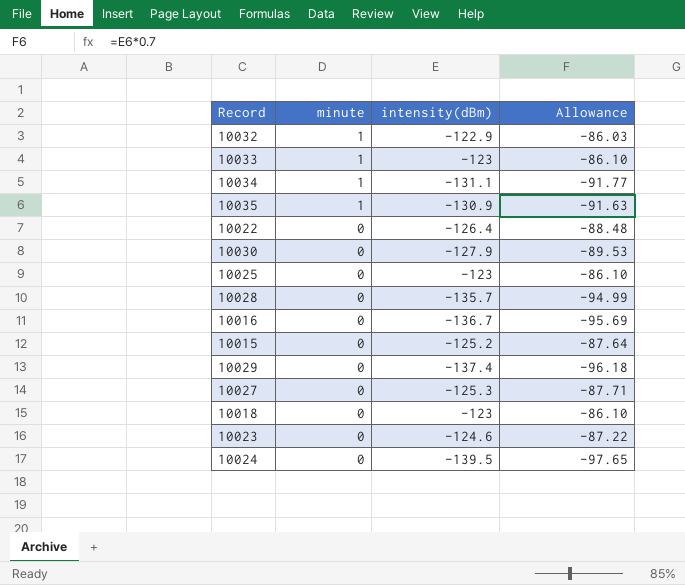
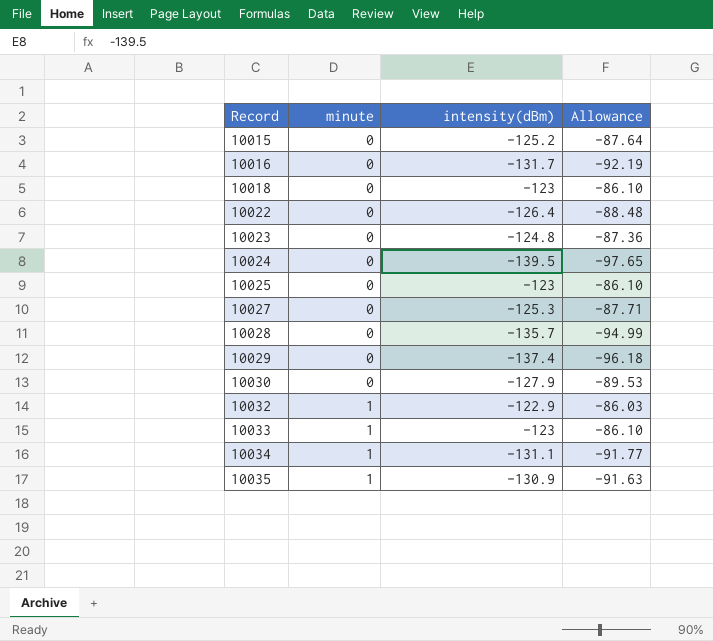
row order: minute descending -> Record ascending
10016 | intensity(dBm): -136.7 -> -131.7
10016 | Allowance: -95.69 -> -92.19
10023 | intensity(dBm): -124.6 -> -124.8
10023 | Allowance: -87.22 -> -87.36

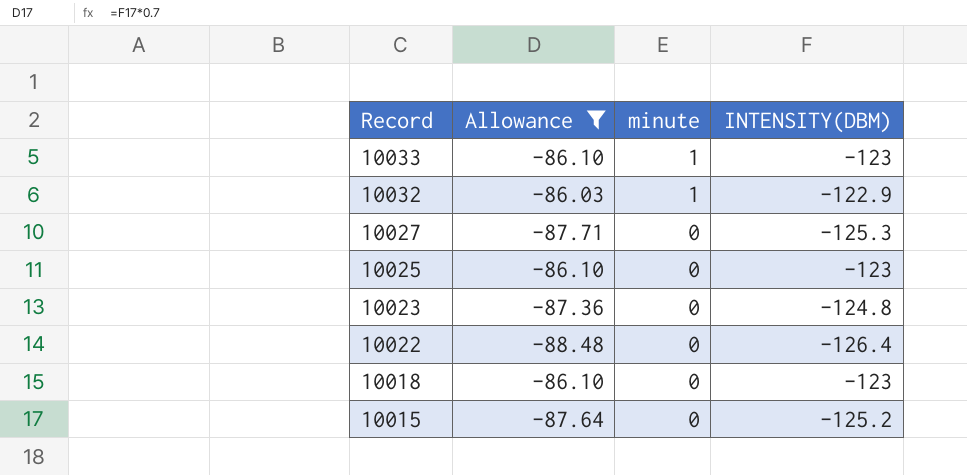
filter: none -> Allowance >= -88.48
row order: Record ascending -> Record descending
column Allowance | position: 4 -> 2
column name: intensity(dBm) -> INTENSITY(DBM)

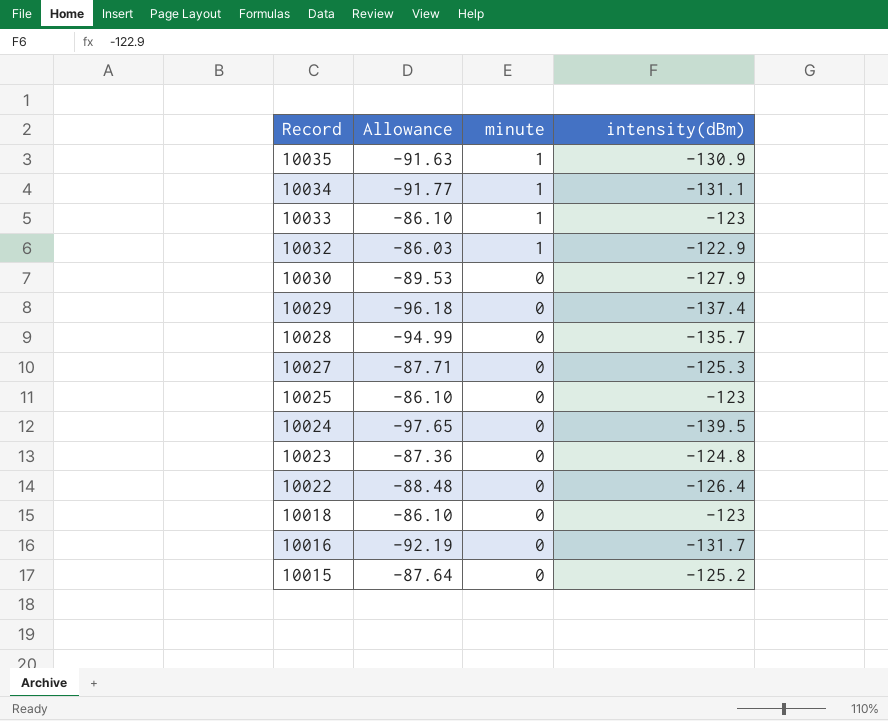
filter: Allowance >= -88.48 -> none
column name: INTENSITY(DBM) -> intensity(dBm)

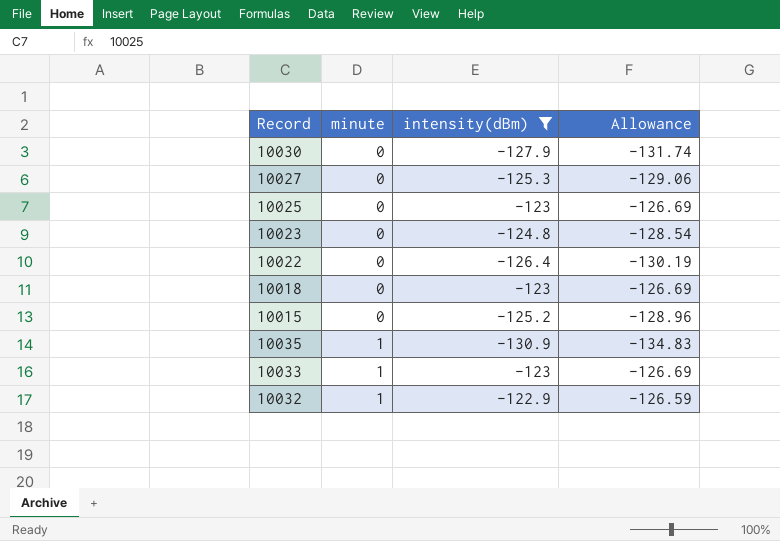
filter: none -> intensity(dBm) >= -130.9
row order: Record descending -> minute ascending
column Allowance | formula: [intensity(dBm)] * 0.7 -> [intensity(dBm)] * 1.03
column Allowance | position: 2 -> 4

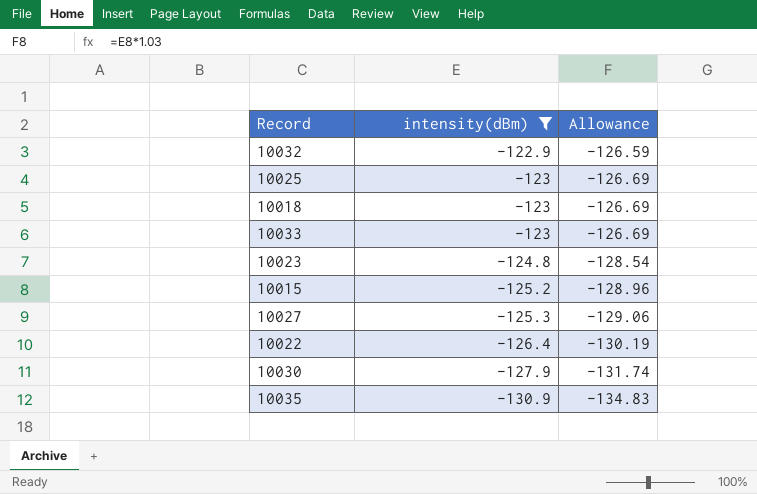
row order: minute ascending -> intensity(dBm) descending
column minute | position: 2 -> none

